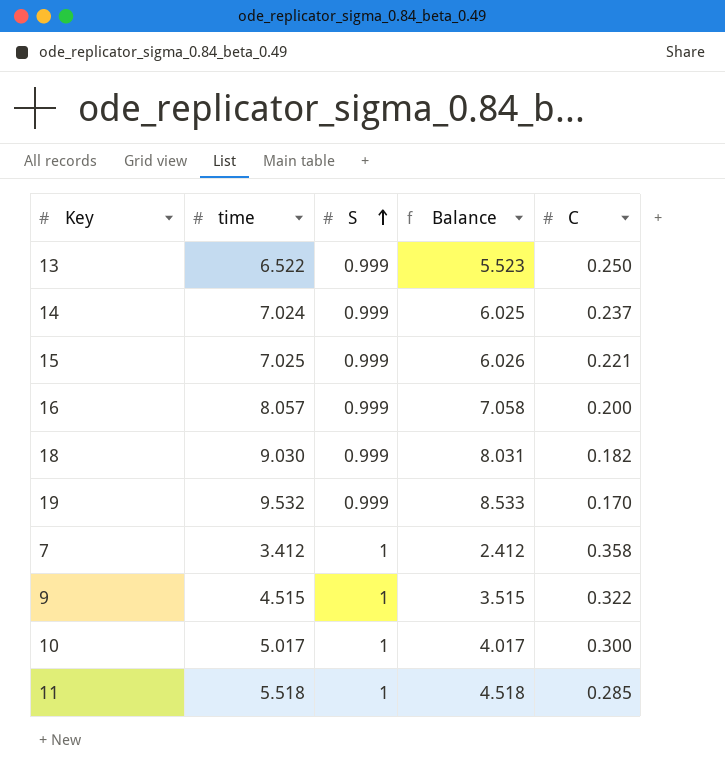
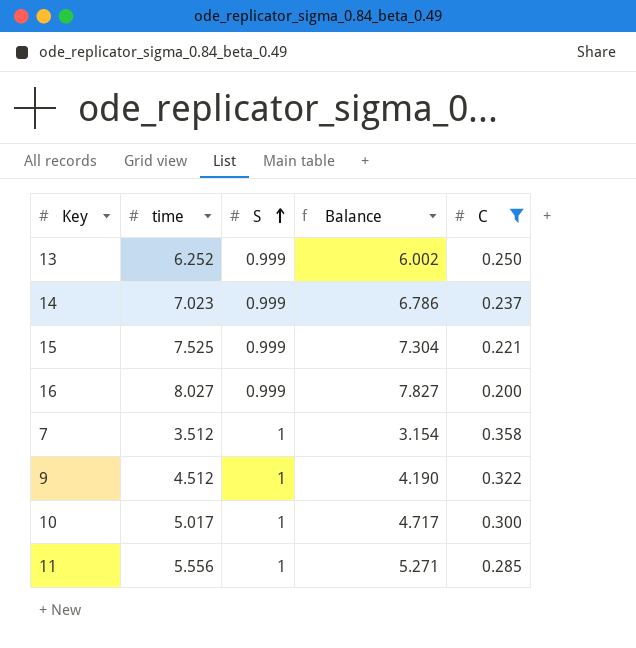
filter: none -> C >= 0.200
column Balance | formula: [time] - [S] -> [time] - [C]
13 | time: 6.522 -> 6.252
14 | time: 7.024 -> 7.023
15 | time: 7.025 -> 7.525
16 | time: 8.057 -> 8.027
7 | time: 3.412 -> 3.512
9 | time: 4.515 -> 4.512
11 | time: 5.518 -> 5.556

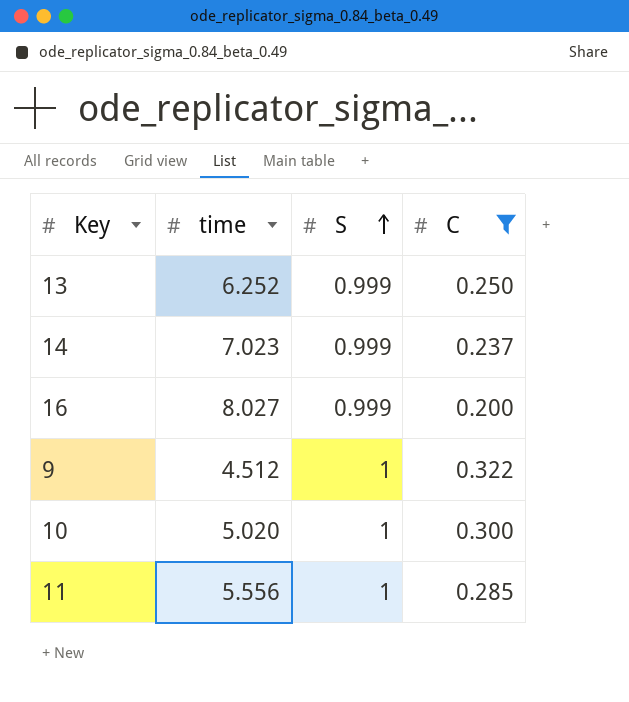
column Balance | formula: [time] - [C] -> none
row 15: 7.525 | 0.999 | 7.304 | 0.221 -> none
row 7: 3.512 | 1 | 3.154 | 0.358 -> none
10 | time: 5.017 -> 5.020

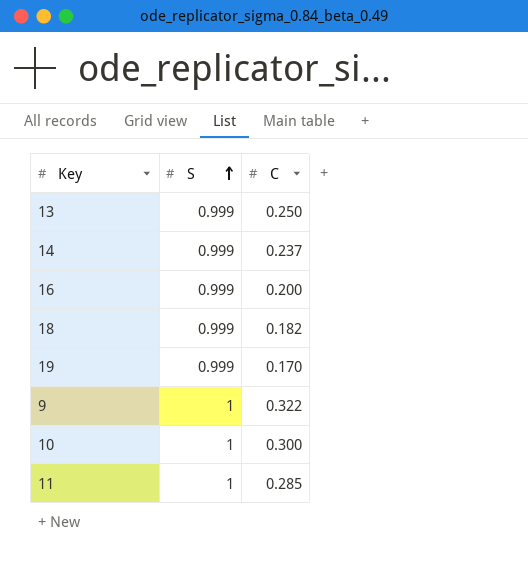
filter: C >= 0.200 -> none
column time | position: 2 -> none

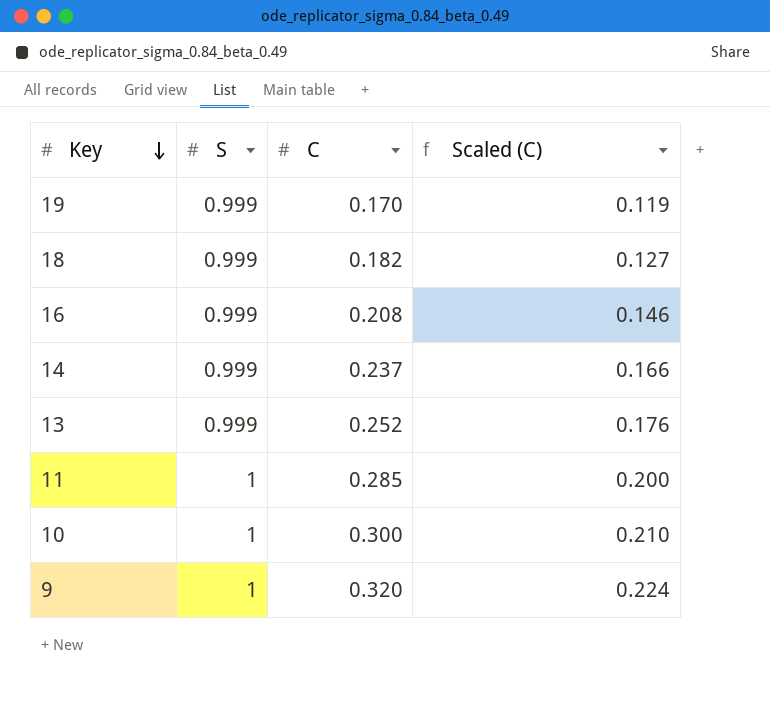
row order: S ascending -> Key descending
column Scaled (C) | formula: none -> [C] * 0.7
16 | C: 0.200 -> 0.208
13 | C: 0.250 -> 0.252
9 | C: 0.322 -> 0.320

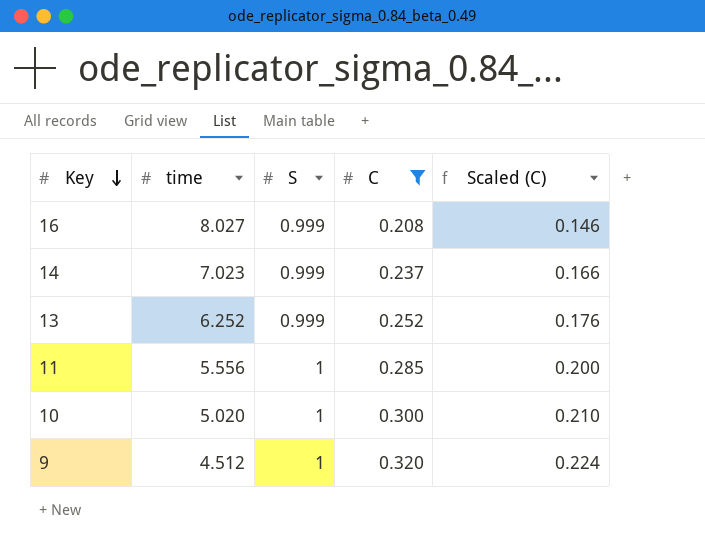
filter: none -> C >= 0.208
column time | position: none -> 2

